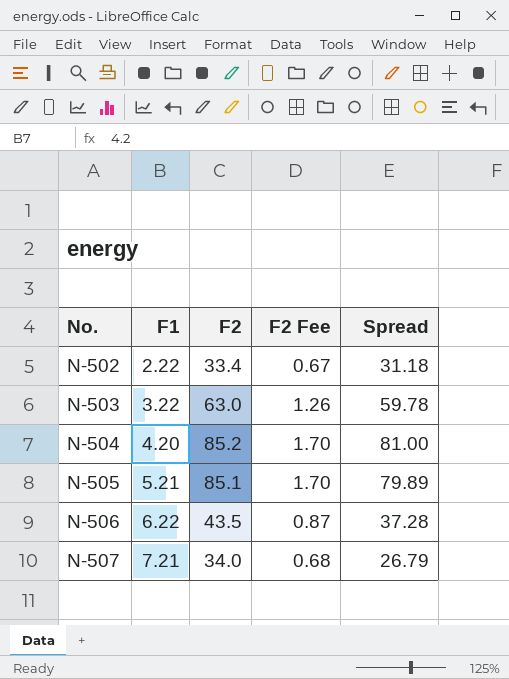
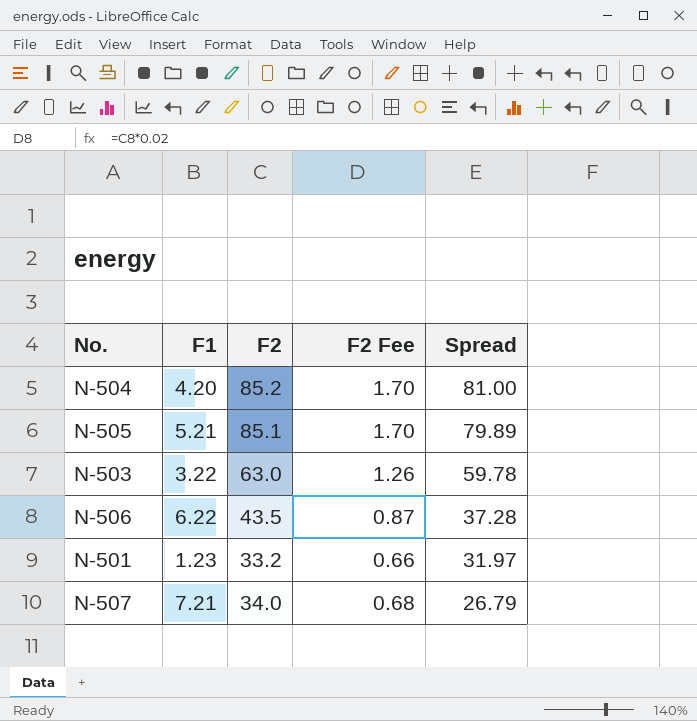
row order: No. ascending -> Spread descending
row N-502: 2.22 | 33.4 | 0.67 | 31.18 -> none
row N-501: none -> 1.23 | 33.2 | 0.66 | 31.97

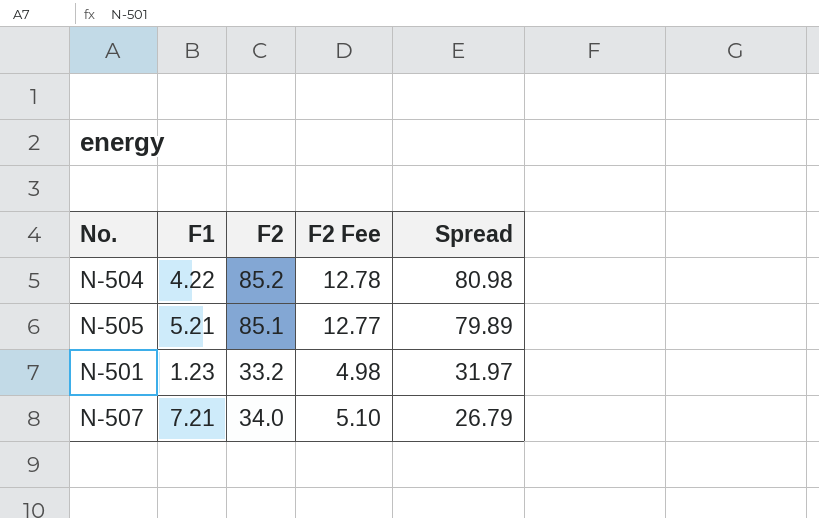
column F2 Fee | formula: [F2] * 0.02 -> [F2] * 0.15
row N-503: 3.22 | 63.0 | 1.26 | 59.78 -> none
row N-506: 6.22 | 43.5 | 0.87 | 37.28 -> none
N-504 | F1: 4.20 -> 4.22
N-504 | Spread: 81.00 -> 80.98

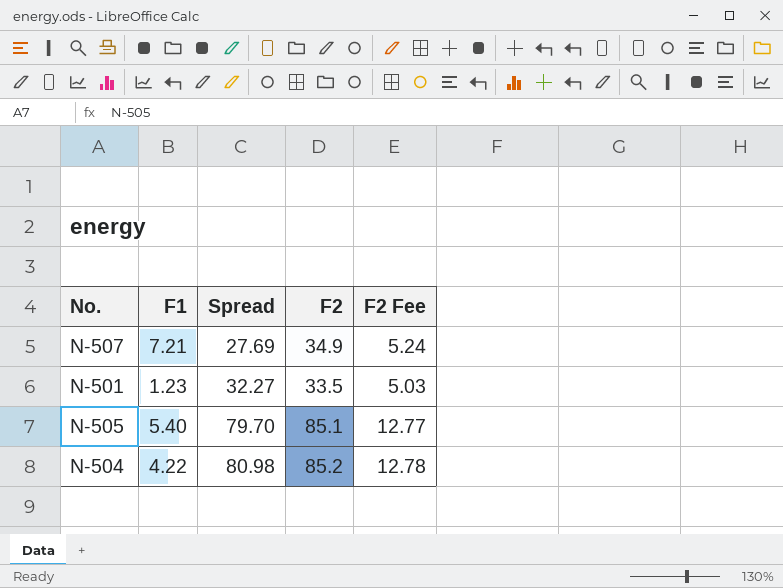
row order: Spread descending -> Spread ascending
column Spread | position: 5 -> 3
N-507 | Spread: 26.79 -> 27.69
N-507 | F2: 34.0 -> 34.9
N-507 | F2 Fee: 5.10 -> 5.24
N-501 | Spread: 31.97 -> 32.27
N-501 | F2: 33.2 -> 33.5
N-501 | F2 Fee: 4.98 -> 5.03
N-505 | F1: 5.21 -> 5.40
N-505 | Spread: 79.89 -> 79.70

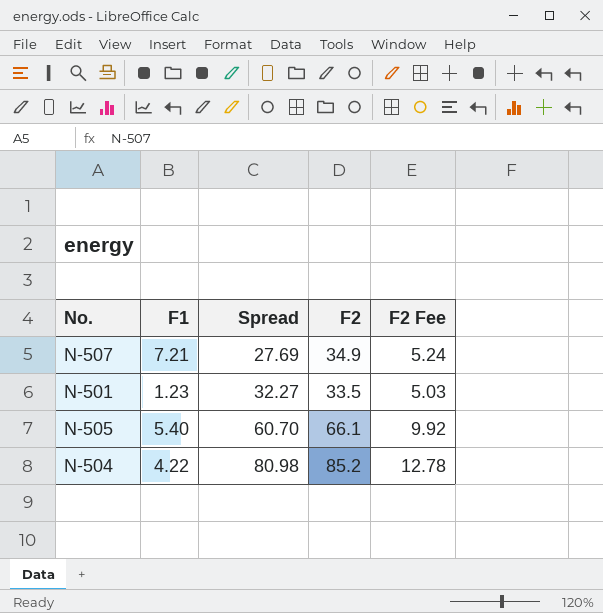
N-505 | Spread: 79.70 -> 60.70
N-505 | F2: 85.1 -> 66.1
N-505 | F2 Fee: 12.77 -> 9.92

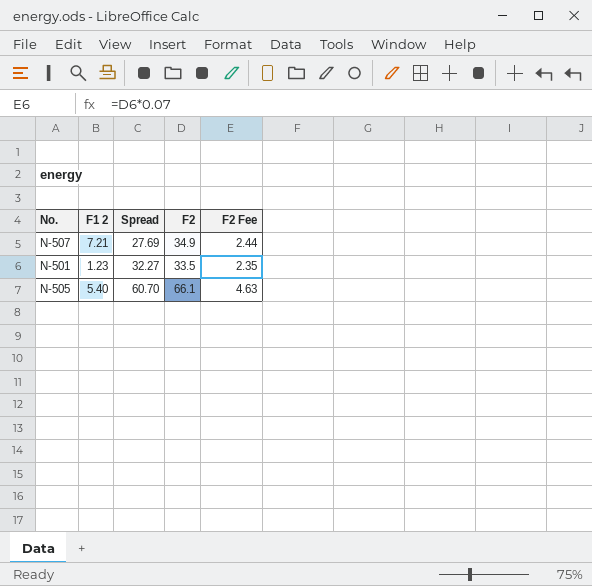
column name: F1 -> F1 2
column F2 Fee | formula: [F2] * 0.15 -> [F2] * 0.07
row N-504: 4.22 | 80.98 | 85.2 | 12.78 -> none

